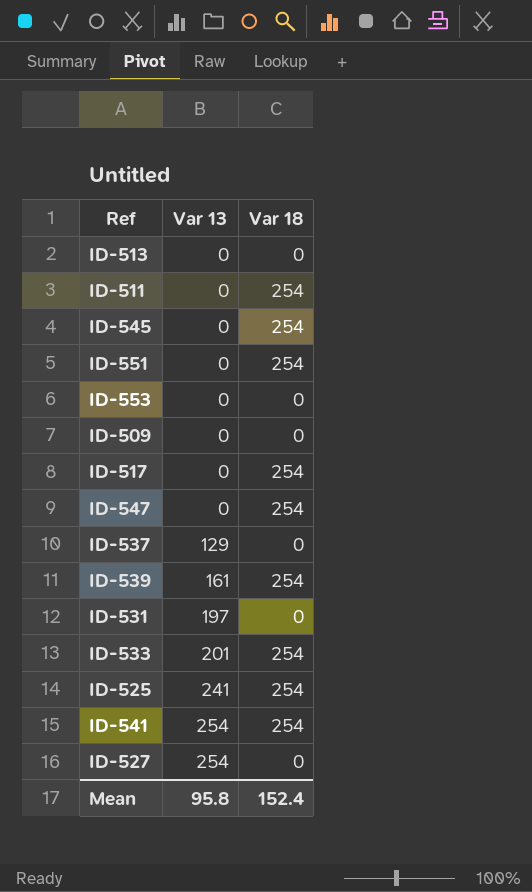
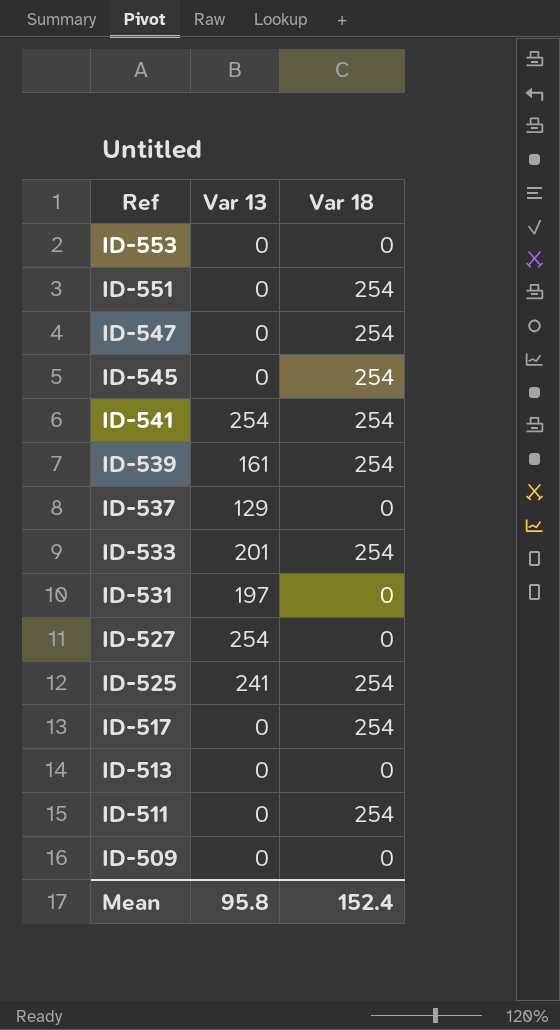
row order: Var 13 ascending -> Ref descending

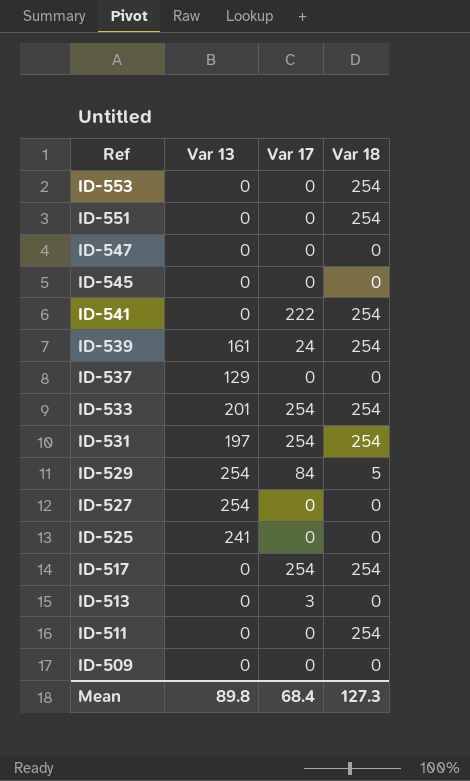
column Var 17 | position: none -> 3
ID-553 | Var 18: 0 -> 254
ID-547 | Var 18: 254 -> 0
ID-545 | Var 18: 254 -> 0
ID-541 | Var 13: 254 -> 0
ID-531 | Var 18: 0 -> 254
row ID-529: none -> 254 | 84 | 5
ID-525 | Var 18: 254 -> 0
Mean | Var 13: 95.8 -> 89.8
Mean | Var 18: 152.4 -> 127.3

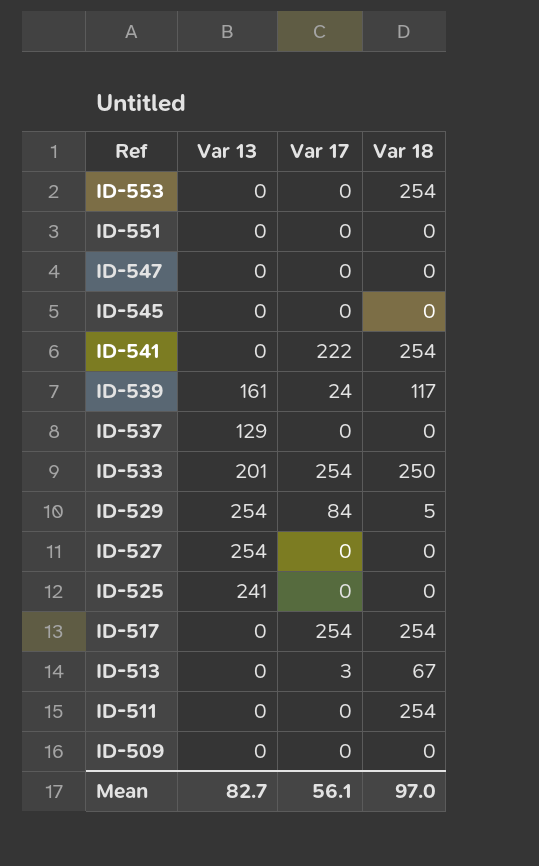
row ID-531: 197 | 254 | 254 -> none
ID-551 | Var 18: 254 -> 0
ID-539 | Var 18: 254 -> 117
ID-533 | Var 18: 254 -> 250
ID-513 | Var 18: 0 -> 67
Mean | Var 13: 89.8 -> 82.7
Mean | Var 17: 68.4 -> 56.1
Mean | Var 18: 127.3 -> 97.0

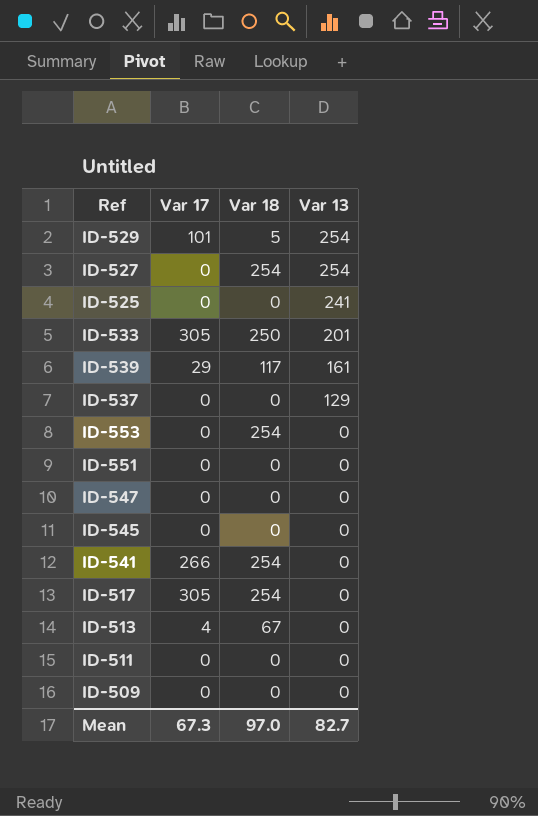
row order: Ref descending -> Var 13 descending
column Var 13 | position: 2 -> 4
ID-529 | Var 17: 84 -> 101
ID-527 | Var 18: 0 -> 254
ID-533 | Var 17: 254 -> 305
ID-539 | Var 17: 24 -> 29
ID-541 | Var 17: 222 -> 266
ID-517 | Var 17: 254 -> 305
ID-513 | Var 17: 3 -> 4
ID-511 | Var 18: 254 -> 0
Mean | Var 17: 56.1 -> 67.3

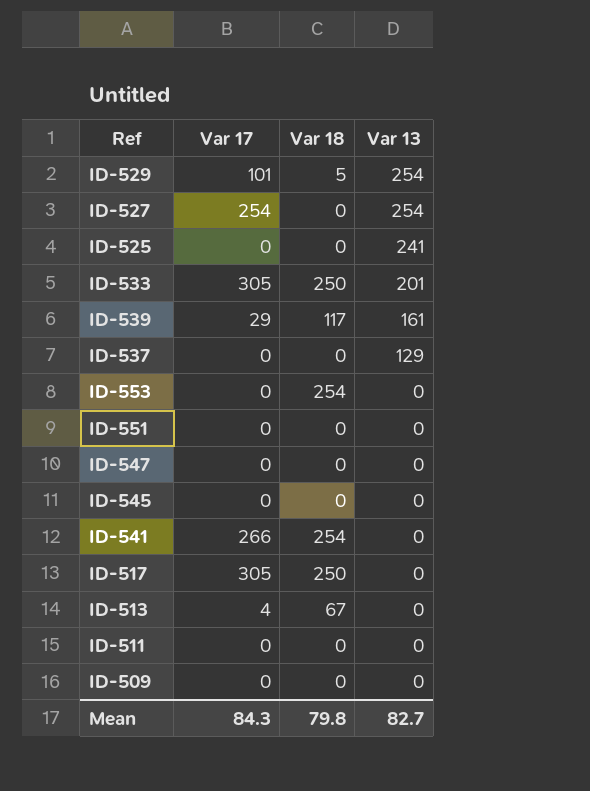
ID-527 | Var 17: 0 -> 254
ID-527 | Var 18: 254 -> 0
ID-517 | Var 18: 254 -> 250
Mean | Var 17: 67.3 -> 84.3
Mean | Var 18: 97.0 -> 79.8

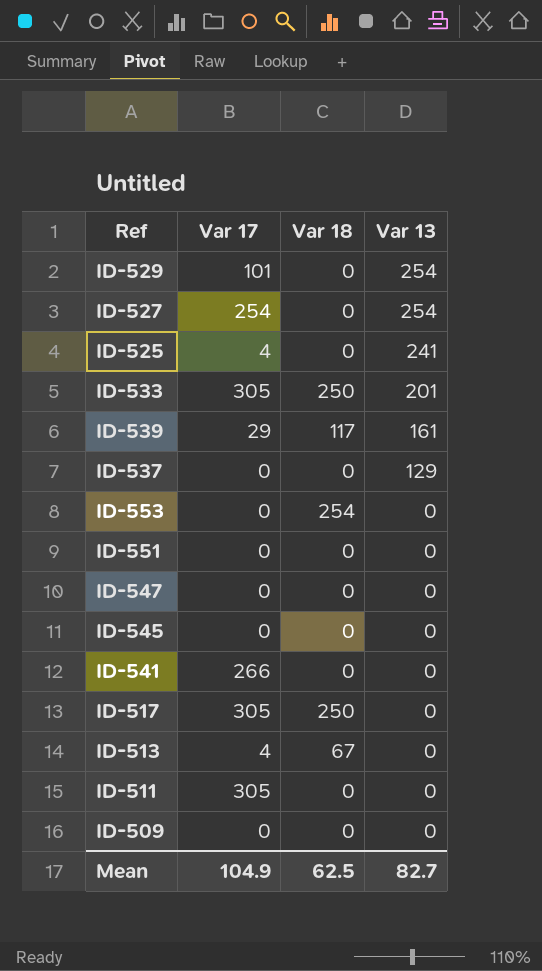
ID-529 | Var 18: 5 -> 0
ID-525 | Var 17: 0 -> 4
ID-541 | Var 18: 254 -> 0
ID-511 | Var 17: 0 -> 305
Mean | Var 17: 84.3 -> 104.9
Mean | Var 18: 79.8 -> 62.5

